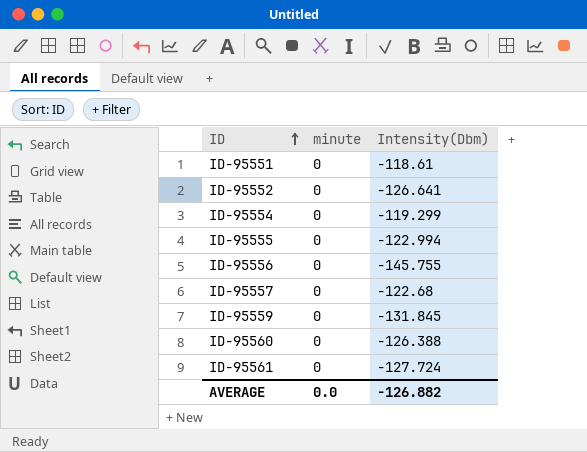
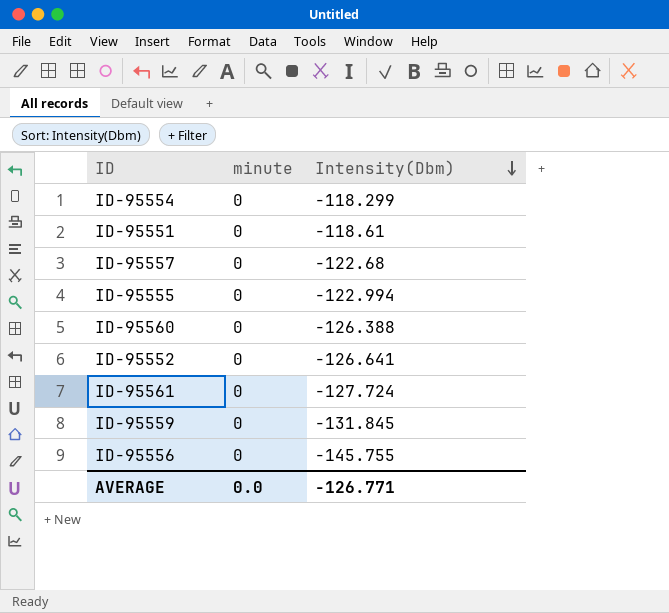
row order: ID ascending -> Intensity(Dbm) descending
ID-95554 | Intensity(Dbm): -119.299 -> -118.299
AVERAGE | Intensity(Dbm): -126.882 -> -126.771

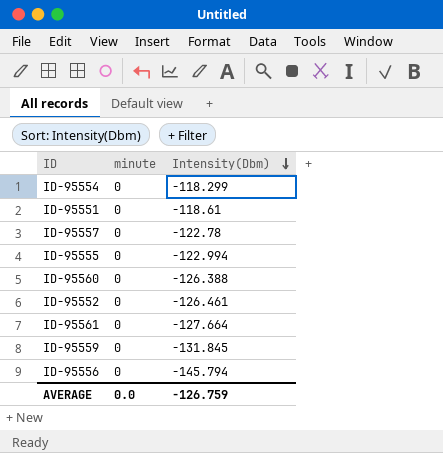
ID-95557 | Intensity(Dbm): -122.68 -> -122.78
ID-95552 | Intensity(Dbm): -126.641 -> -126.461
ID-95561 | Intensity(Dbm): -127.724 -> -127.664
ID-95556 | Intensity(Dbm): -145.755 -> -145.794
AVERAGE | Intensity(Dbm): -126.771 -> -126.759

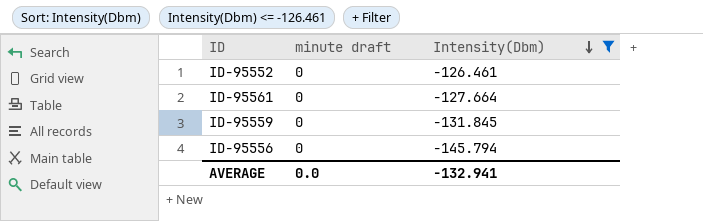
filter: none -> Intensity(Dbm) <= -126.461
column name: minute -> minute draft
AVERAGE | Intensity(Dbm): -126.759 -> -132.941

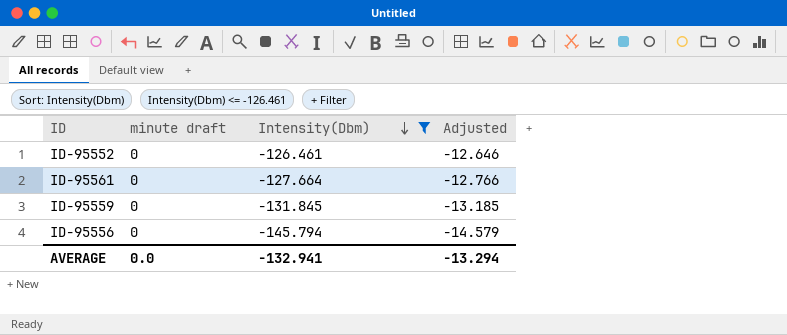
column Adjusted | formula: none -> [Intensity(Dbm)] * 0.1

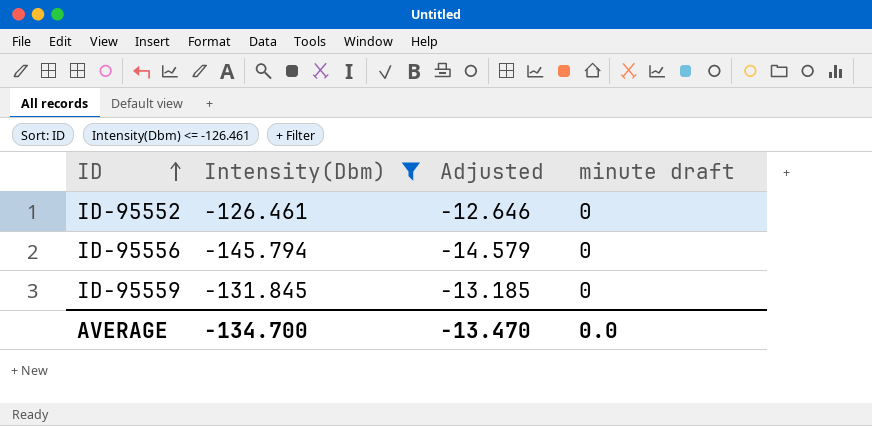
row order: Intensity(Dbm) descending -> ID ascending
column minute draft | position: 2 -> 4
row ID-95561: 0 | -127.664 | -12.766 -> none
AVERAGE | Intensity(Dbm): -132.941 -> -134.700
AVERAGE | Adjusted: -13.294 -> -13.470

